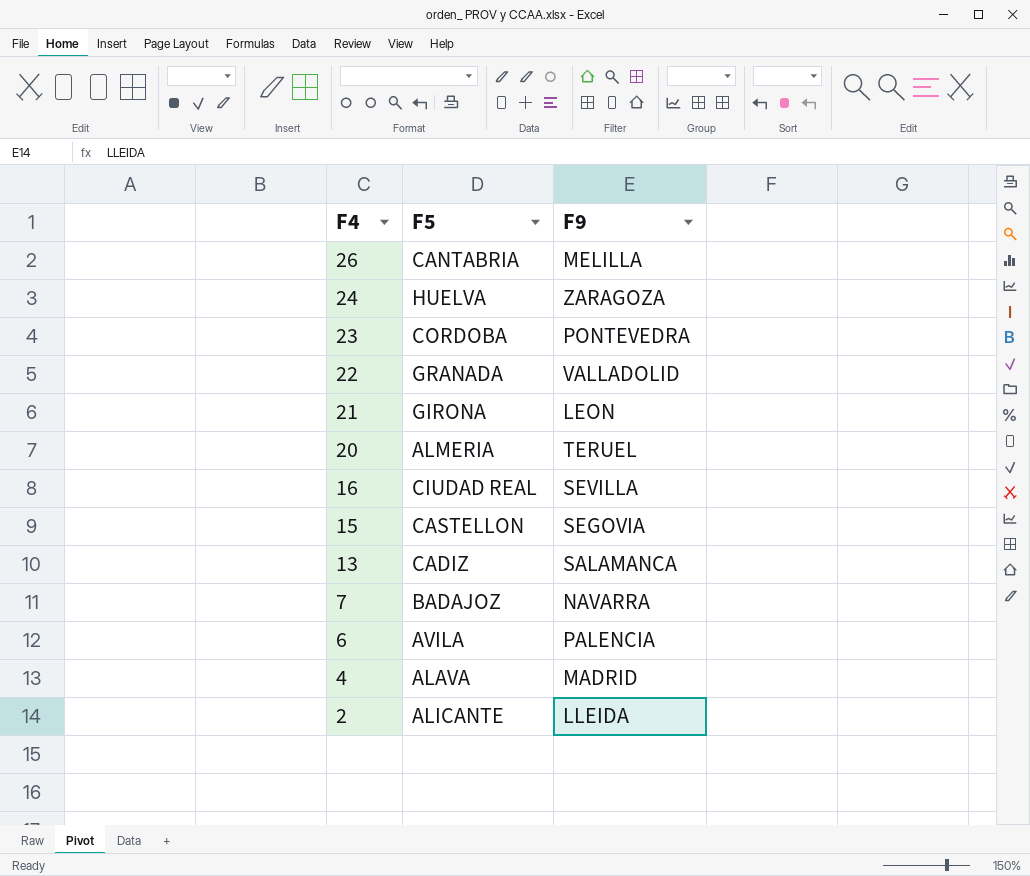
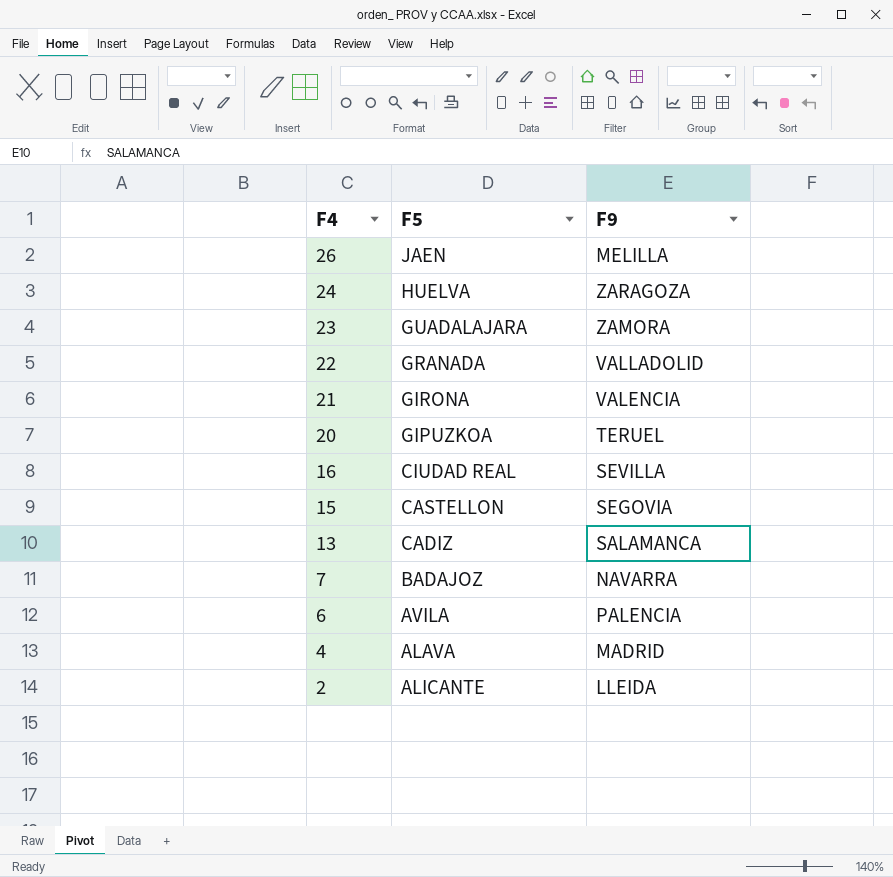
26 | F5: CANTABRIA -> JAEN
23 | F5: CORDOBA -> GUADALAJARA
23 | F9: PONTEVEDRA -> ZAMORA
21 | F9: LEON -> VALENCIA
20 | F5: ALMERIA -> GIPUZKOA

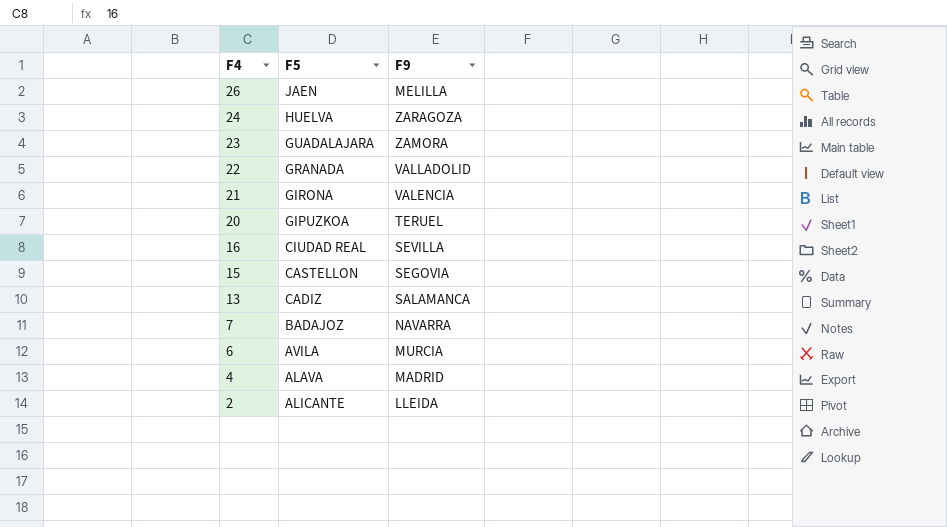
6 | F9: PALENCIA -> MURCIA

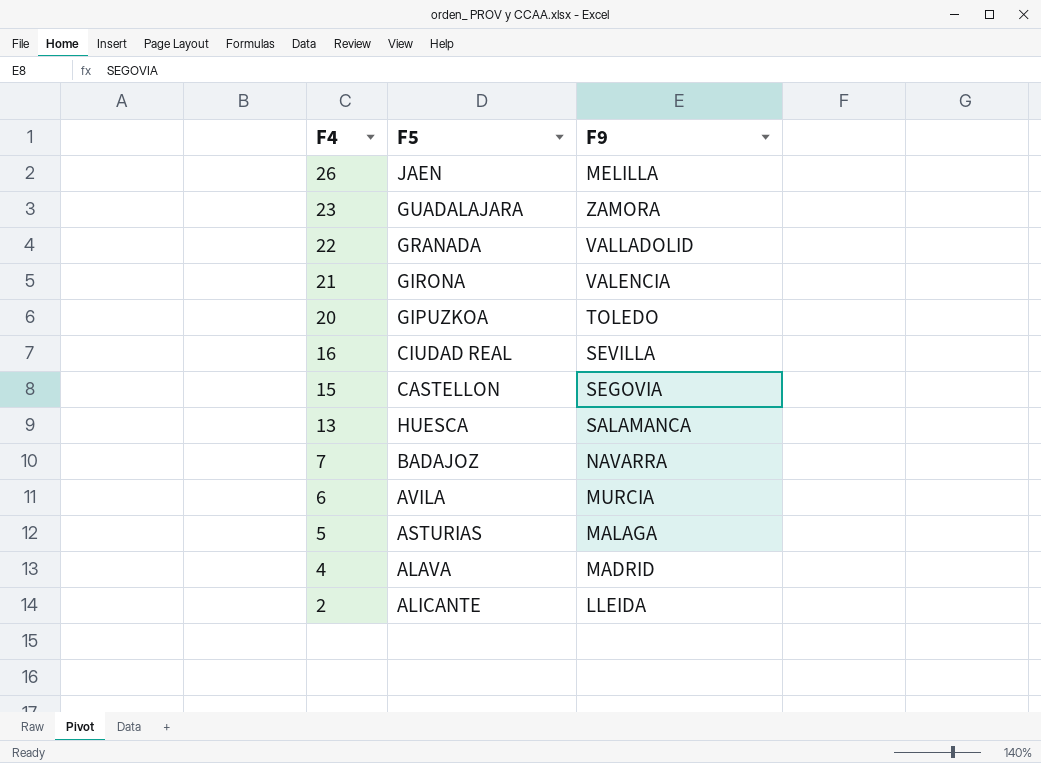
row 24: HUELVA | ZARAGOZA -> none
20 | F9: TERUEL -> TOLEDO
13 | F5: CADIZ -> HUESCA
row 5: none -> ASTURIAS | MALAGA

